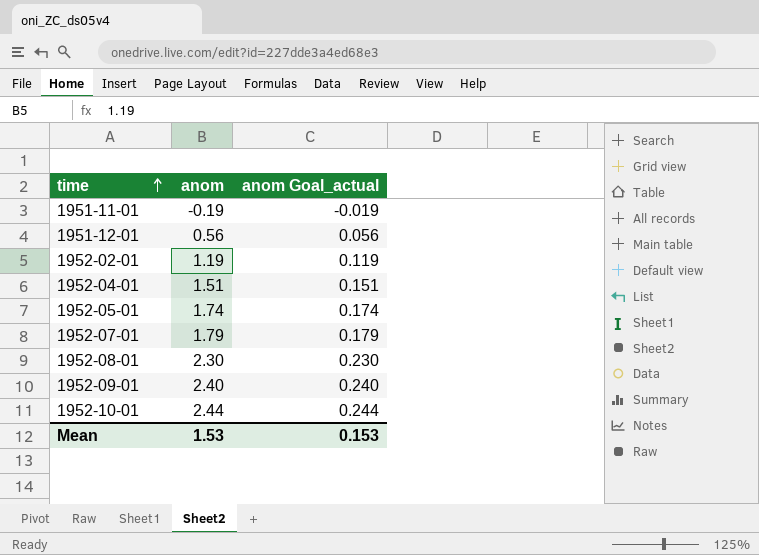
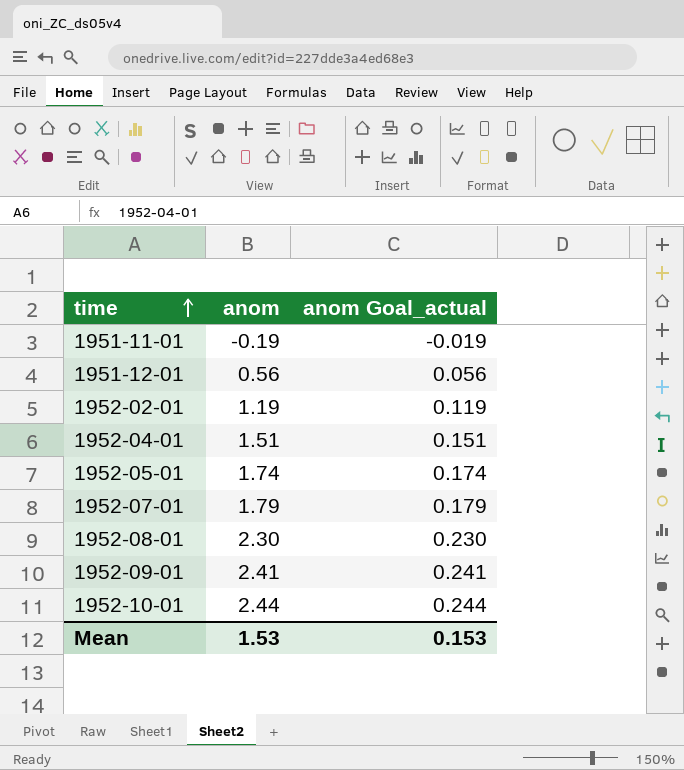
1952-09-01 | anom: 2.40 -> 2.41
1952-09-01 | anom Goal_actual: 0.240 -> 0.241

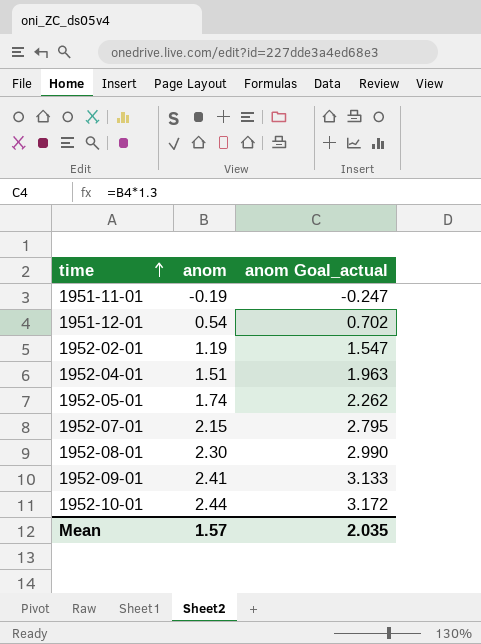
column anom Goal_actual | formula: [anom] * 0.1 -> [anom] * 1.3
1951-12-01 | anom: 0.56 -> 0.54
1952-07-01 | anom: 1.79 -> 2.15
Mean | anom: 1.53 -> 1.57
Mean | anom Goal_actual: 0.153 -> 2.035

